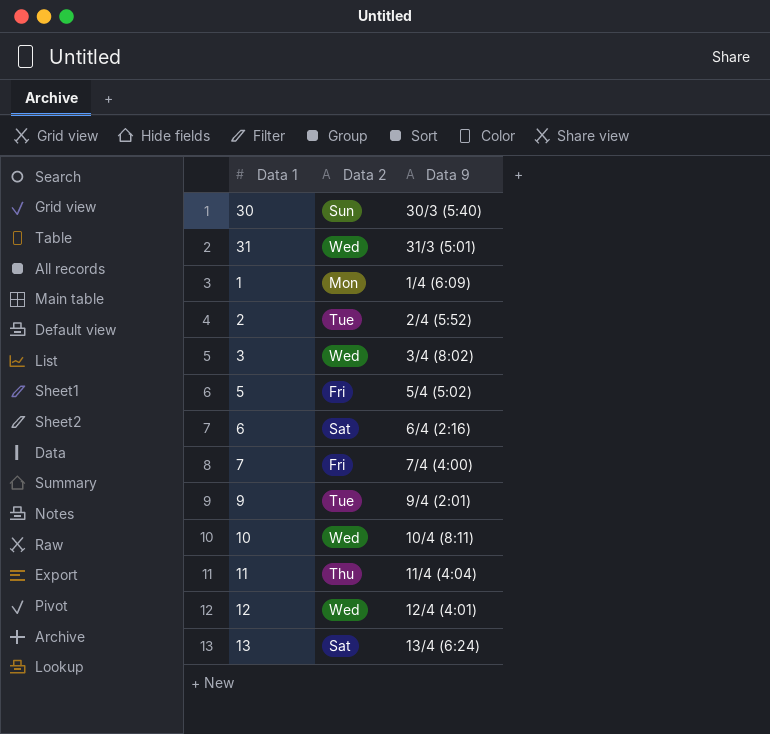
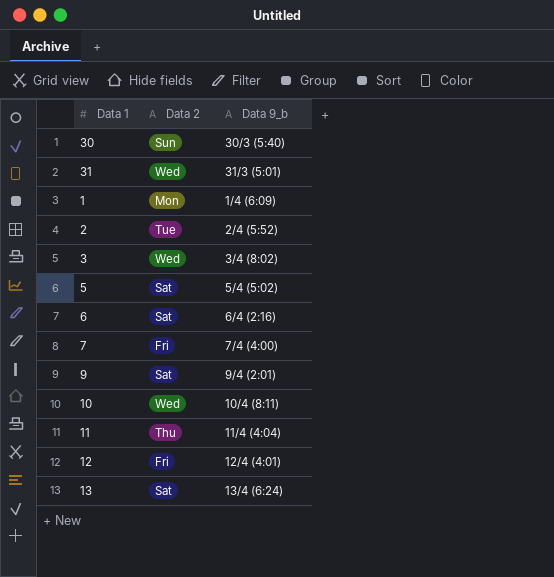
column name: Data 9 -> Data 9_b
5 | Data 2: Fri -> Sat
9 | Data 2: Tue -> Sat
12 | Data 2: Wed -> Fri

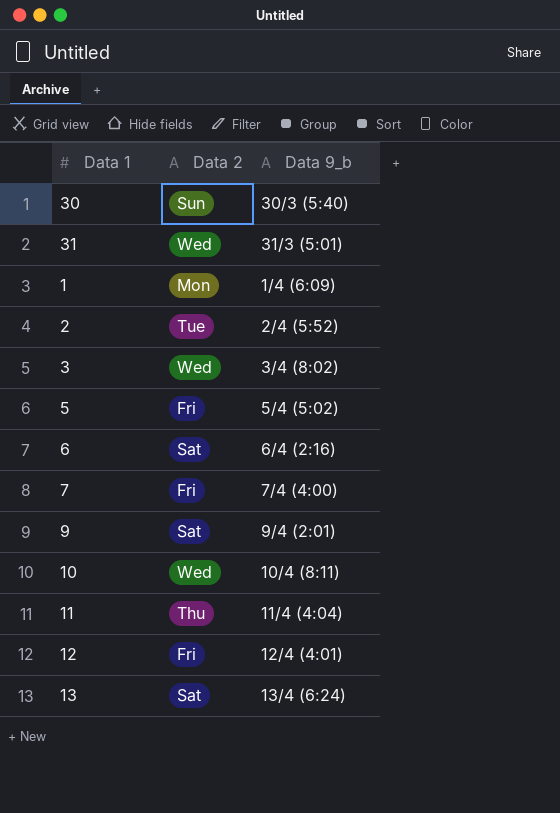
5 | Data 2: Sat -> Fri

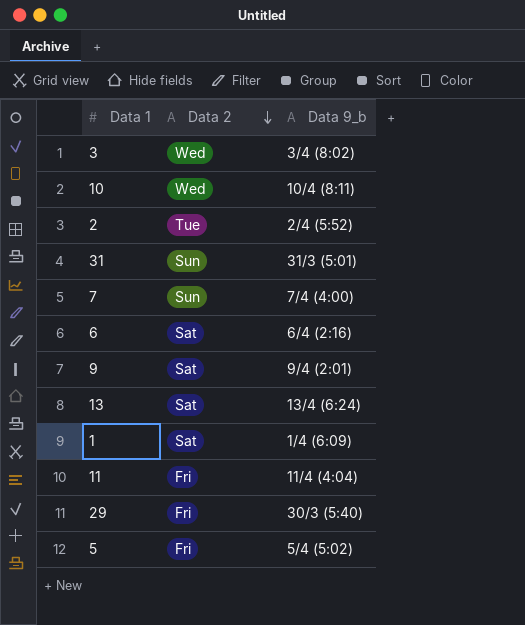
row order: none -> Data 2 descending
row 30: Sun | 30/3 (5:40) -> none
row 12: Fri | 12/4 (4:01) -> none
31 | Data 2: Wed -> Sun
7 | Data 2: Fri -> Sun
1 | Data 2: Mon -> Sat
11 | Data 2: Thu -> Fri
row 29: none -> Fri | 30/3 (5:40)

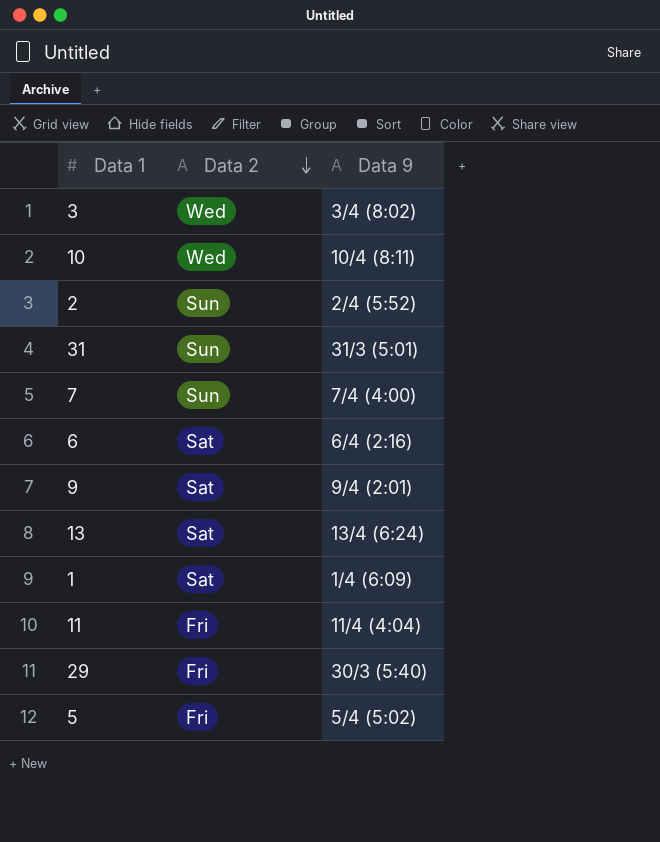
column name: Data 9_b -> Data 9
2 | Data 2: Tue -> Sun

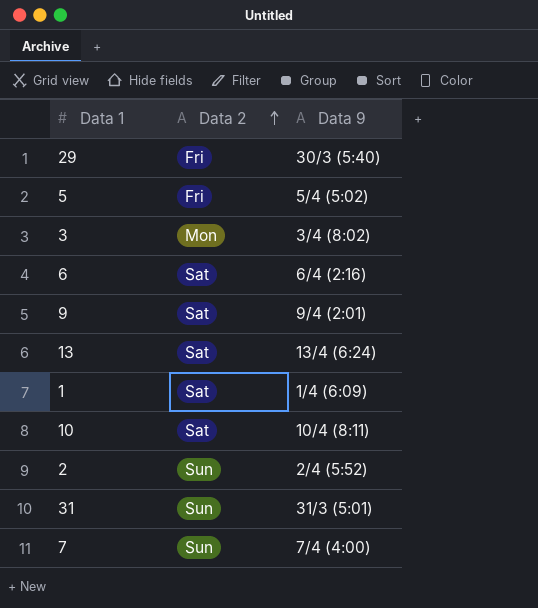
row order: Data 2 descending -> Data 2 ascending
row 11: Fri | 11/4 (4:04) -> none
3 | Data 2: Wed -> Mon
10 | Data 2: Wed -> Sat

